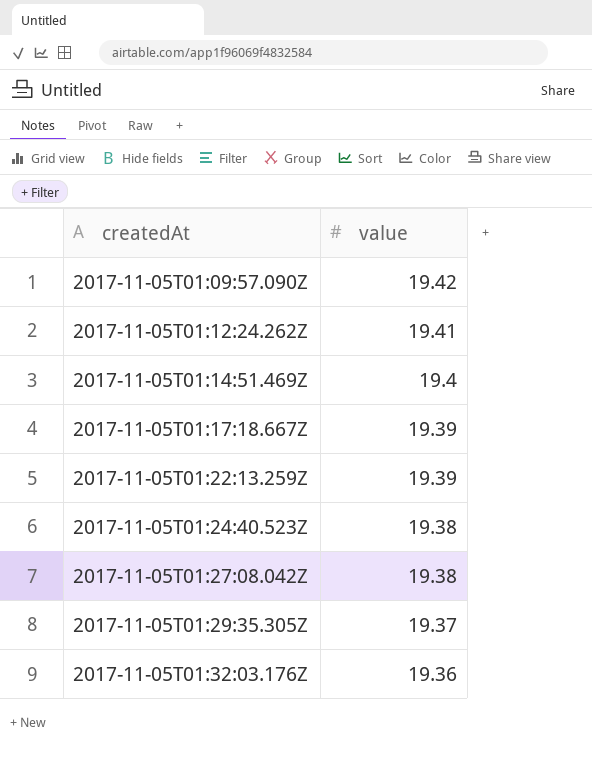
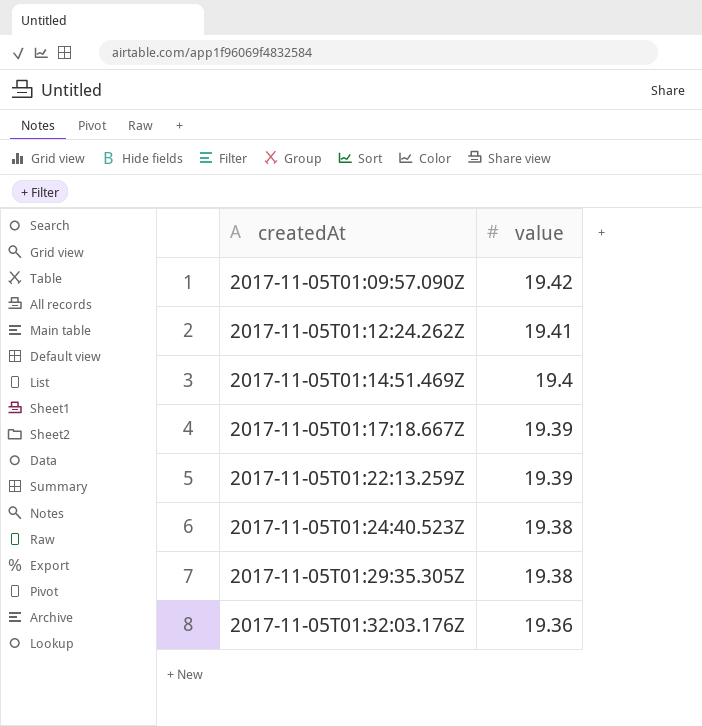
row 2017-11-05T01:27:08.042Z: 19.38 -> none
2017-11-05T01:29:35.305Z | value: 19.37 -> 19.38

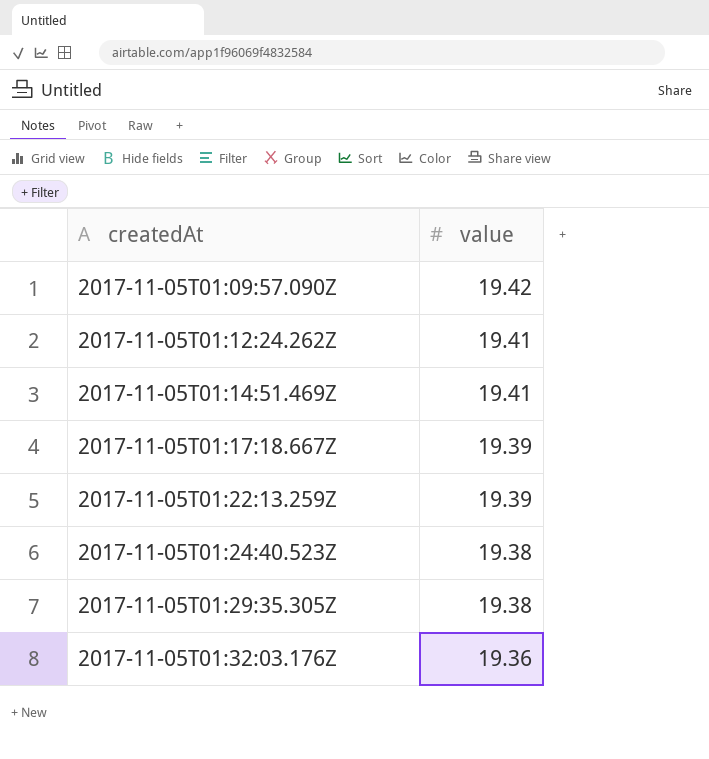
2017-11-05T01:14:51.469Z | value: 19.4 -> 19.41

